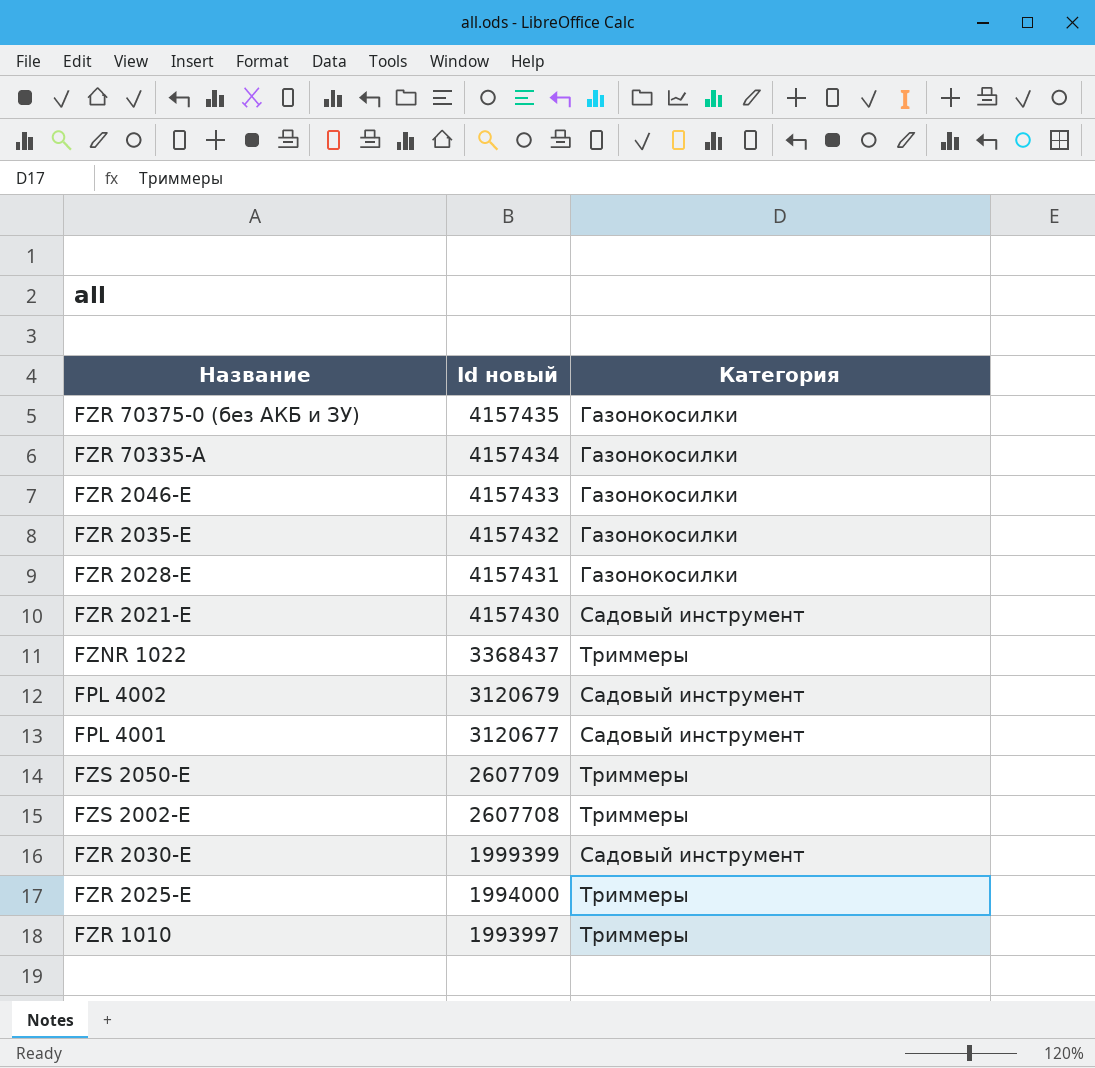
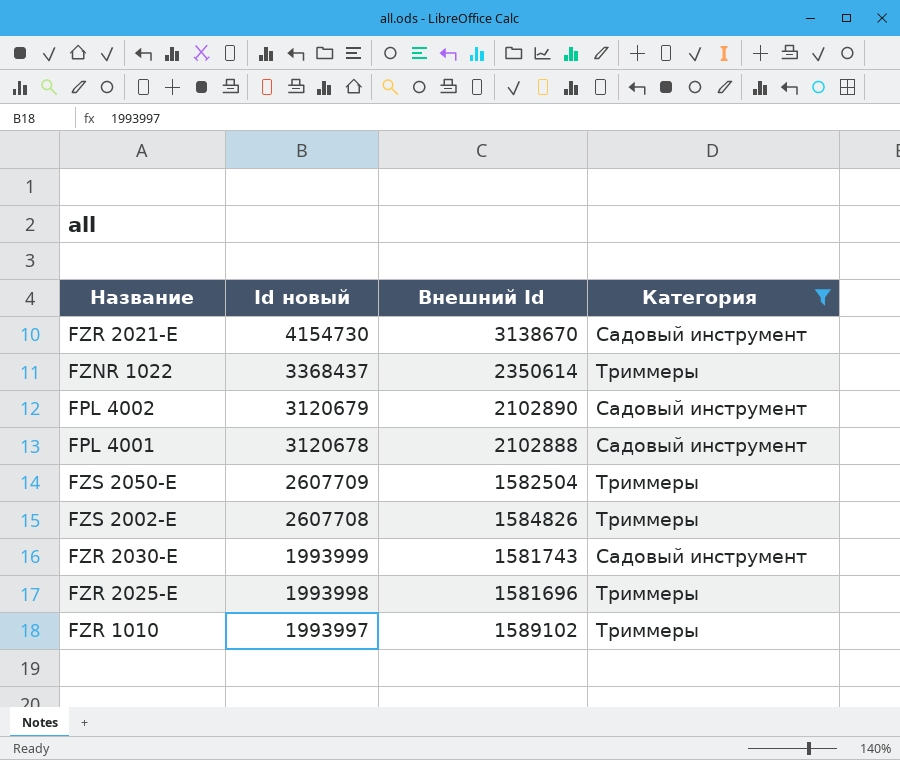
filter: none -> Категория != Газонокосилки
column Внешний Id | position: none -> 3
FZR 2021-E | Id новый: 4157430 -> 4154730
FPL 4001 | Id новый: 3120677 -> 3120678
FZR 2030-E | Id новый: 1999399 -> 1993999
FZR 2025-E | Id новый: 1994000 -> 1993998

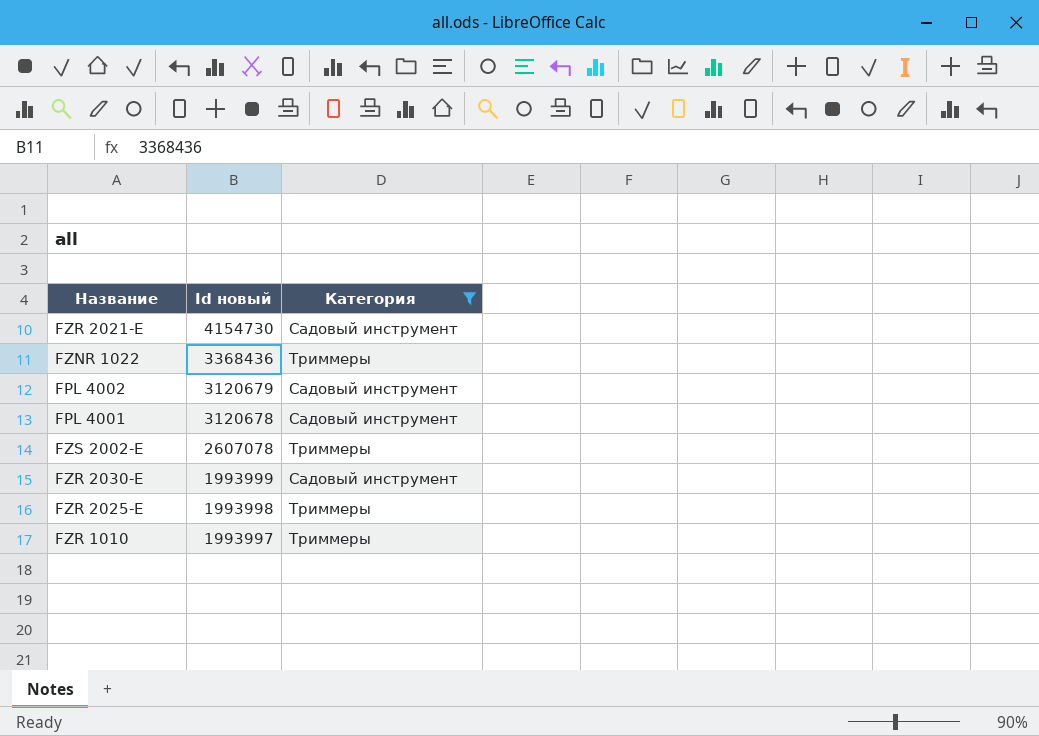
column Внешний Id | position: 3 -> none
row FZS 2050-E: 2607709 | 1582504 | Триммеры -> none
FZNR 1022 | Id новый: 3368437 -> 3368436
FZS 2002-E | Id новый: 2607708 -> 2607078

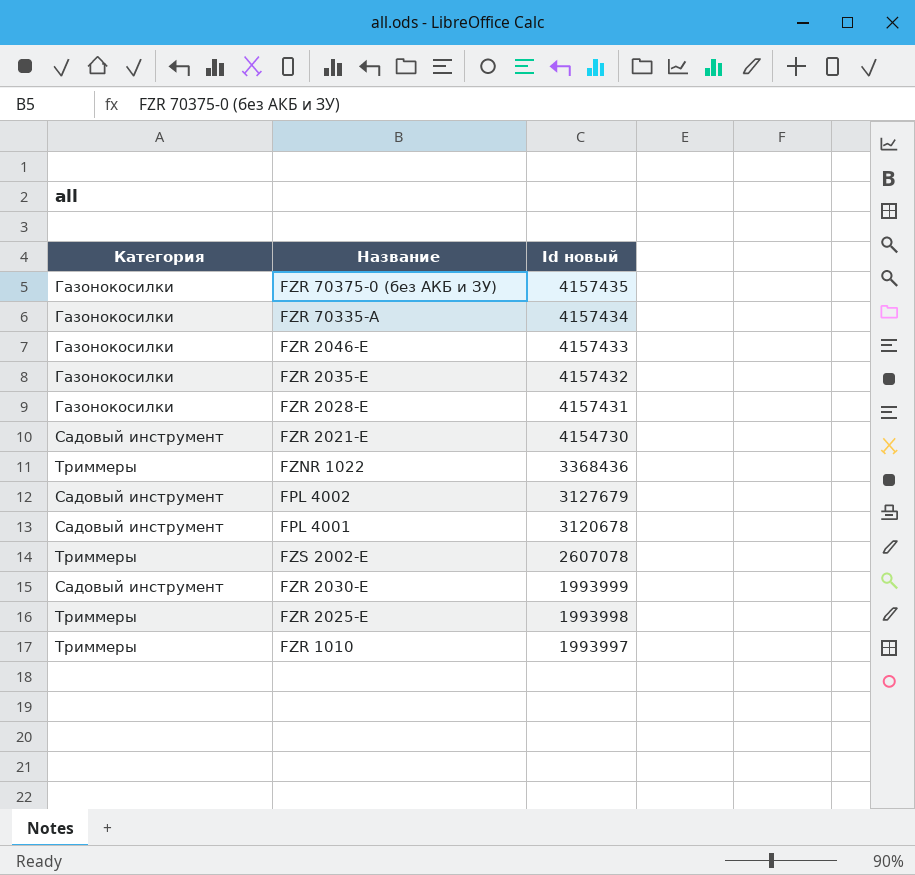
filter: Категория != Газонокосилки -> none
column Категория | position: 3 -> 1
FPL 4002 | Id новый: 3120679 -> 3127679

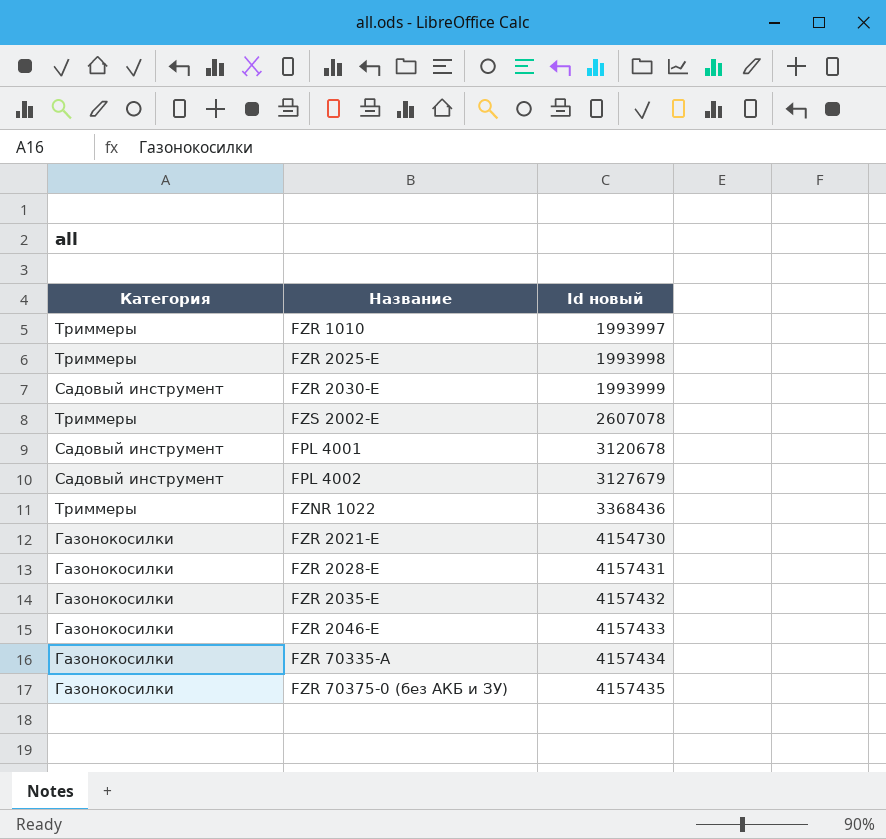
row order: Id новый descending -> Id новый ascending
FZR 2021-E | Категория: Садовый инструмент -> Газонокосилки

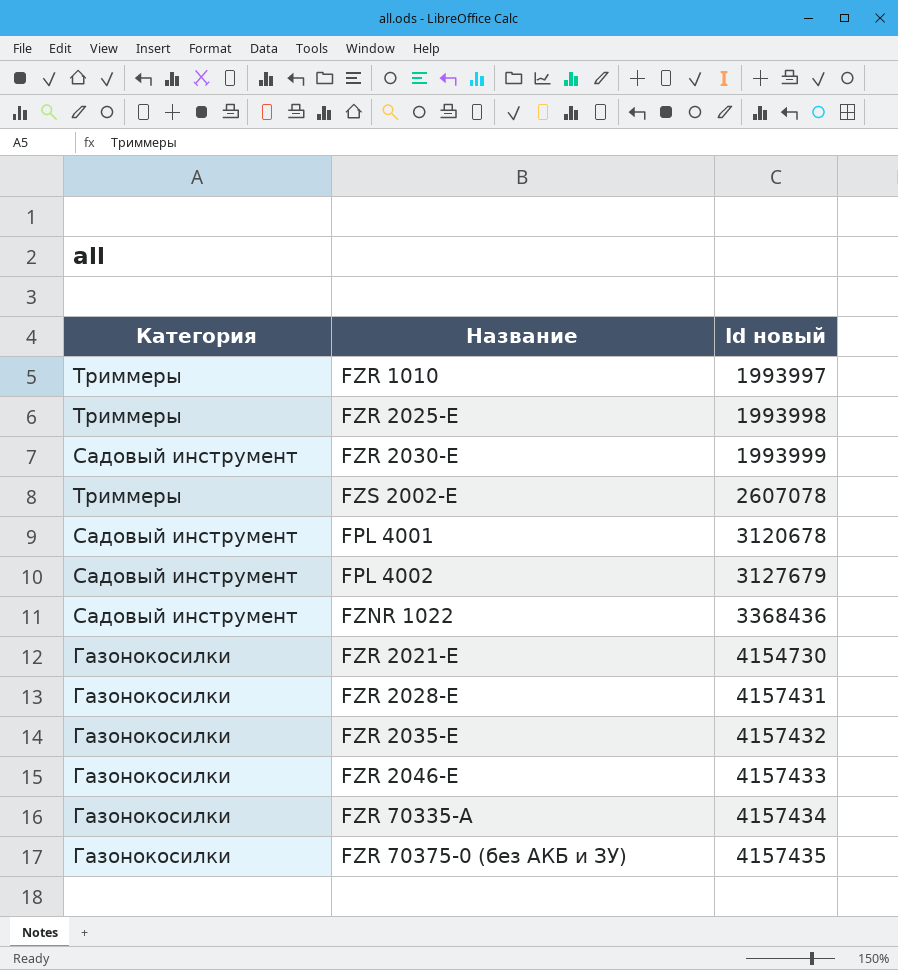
FZNR 1022 | Категория: Триммеры -> Садовый инструмент

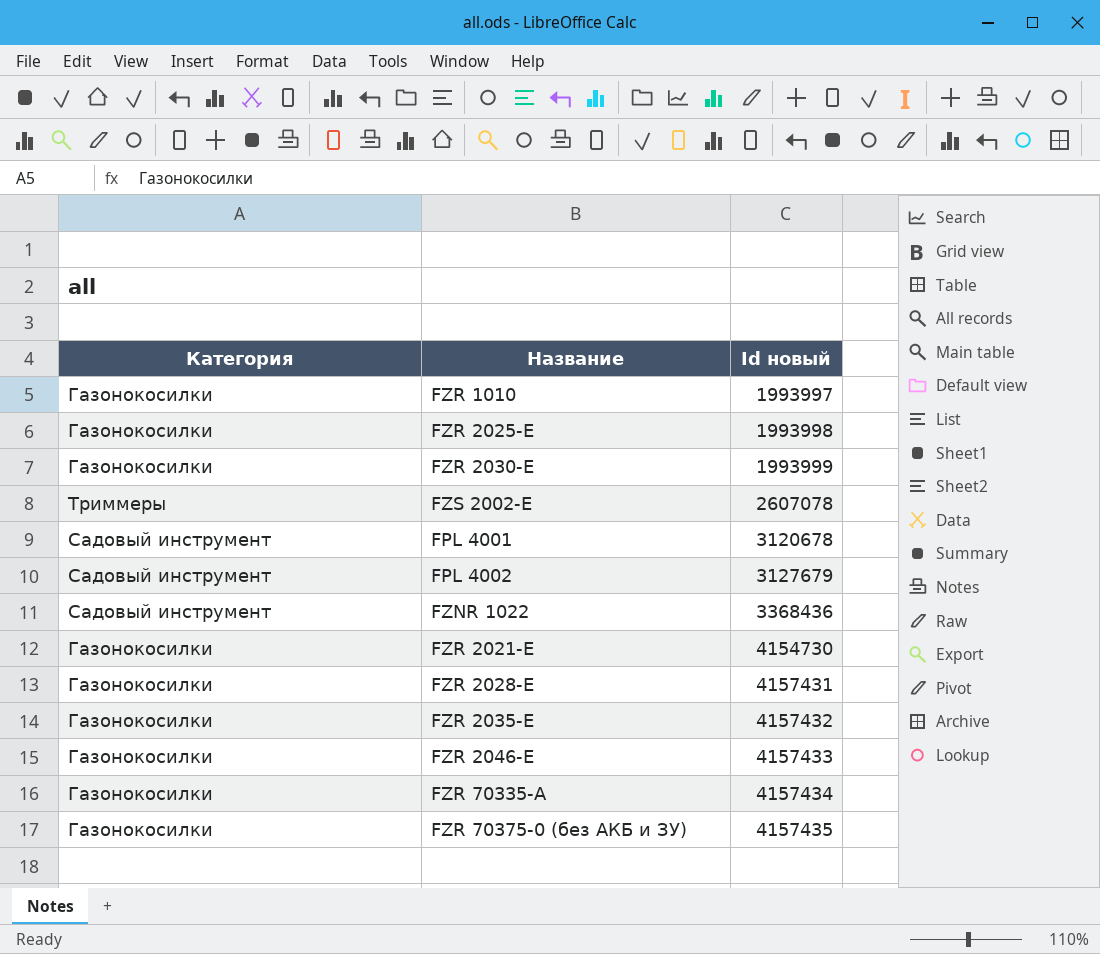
FZR 1010 | Категория: Триммеры -> Газонокосилки
FZR 2025-E | Категория: Триммеры -> Газонокосилки
FZR 2030-E | Категория: Садовый инструмент -> Газонокосилки

